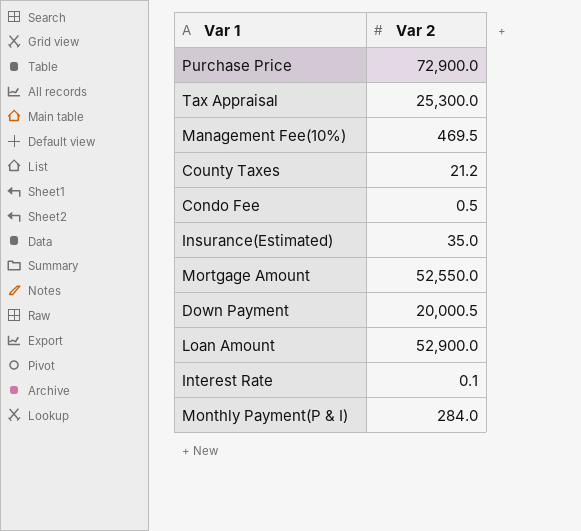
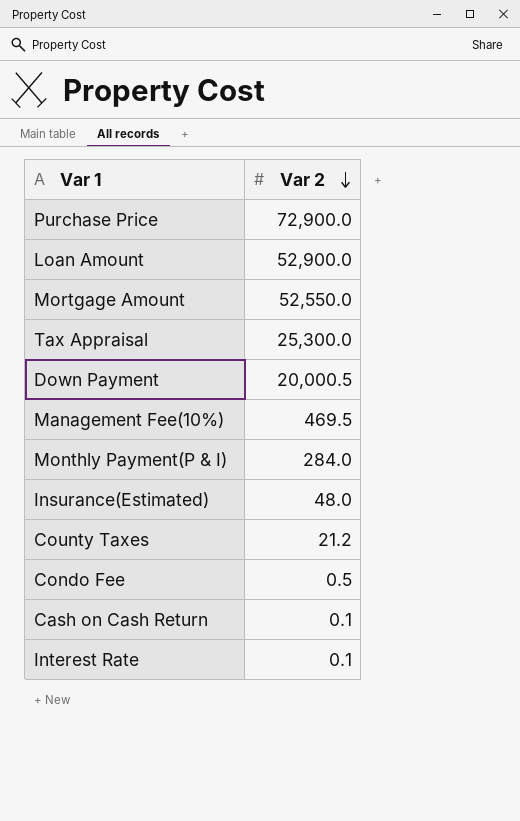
row order: none -> Var 2 descending
Insurance(Estimated) | Var 2: 35.0 -> 48.0
row Cash on Cash Return: none -> 0.1

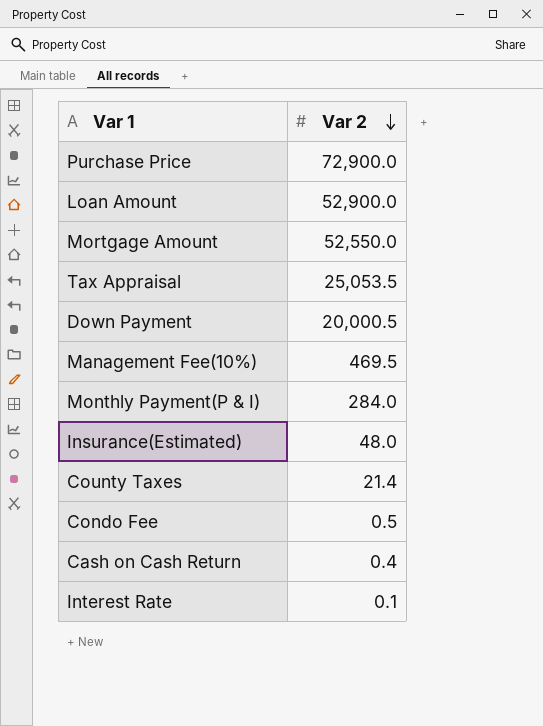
Tax Appraisal | Var 2: 25,300.0 -> 25,053.5
County Taxes | Var 2: 21.2 -> 21.4
Cash on Cash Return | Var 2: 0.1 -> 0.4

